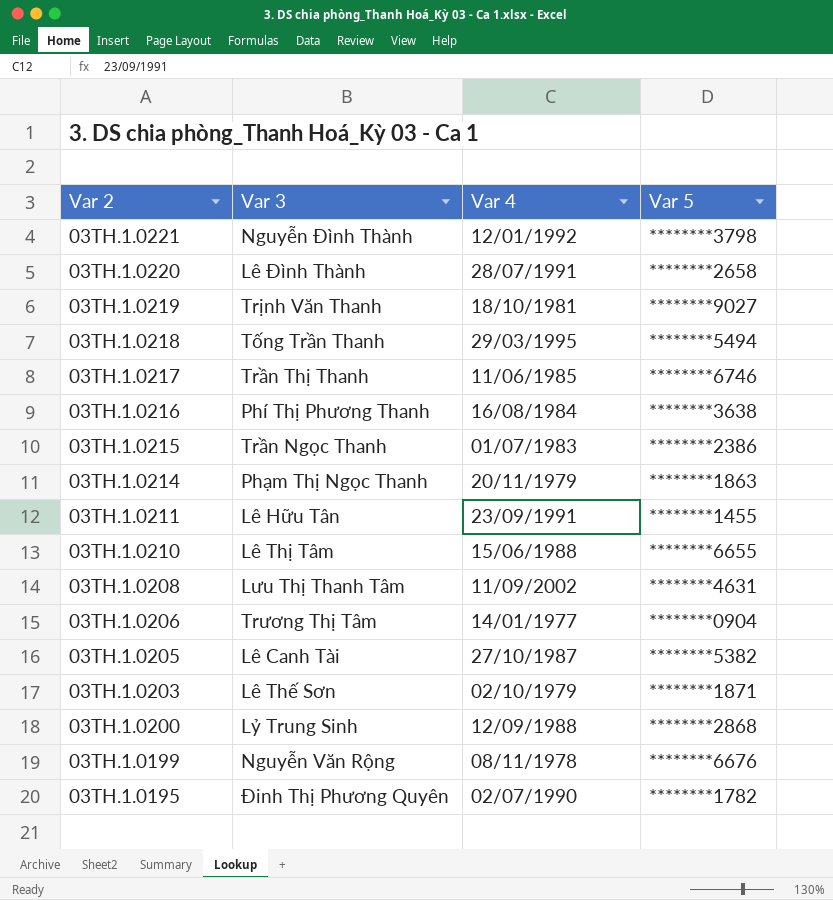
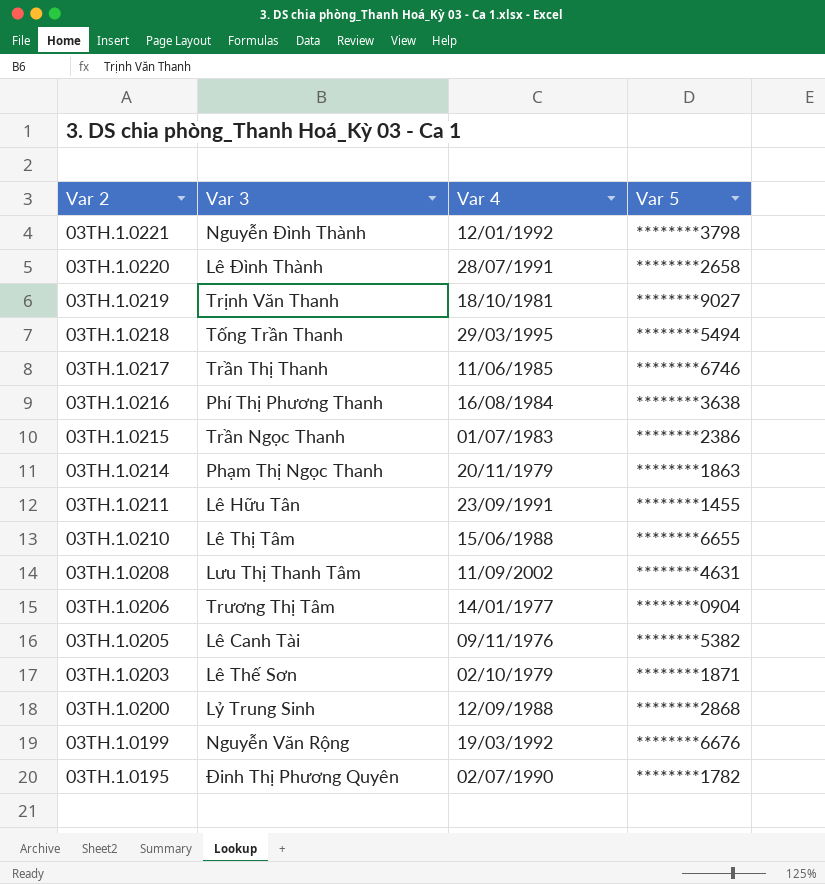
03TH.1.0205 | Var 4: 27/10/1987 -> 09/11/1976
03TH.1.0199 | Var 4: 08/11/1978 -> 19/03/1992

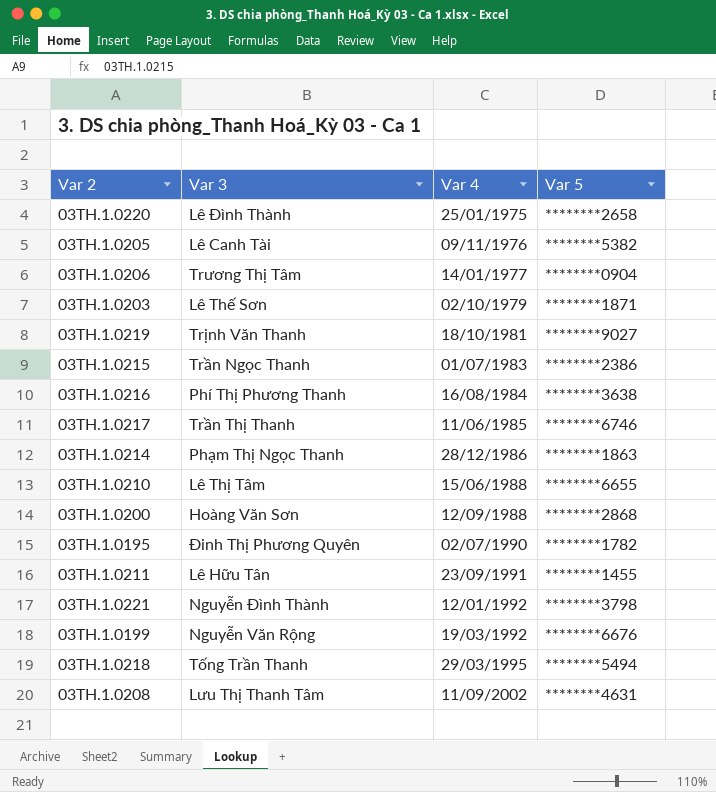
row order: Var 2 descending -> Var 4 ascending
03TH.1.0220 | Var 4: 28/07/1991 -> 25/01/1975
03TH.1.0214 | Var 4: 20/11/1979 -> 28/12/1986
03TH.1.0200 | Var 3: Lỷ Trung Sinh -> Hoàng Văn Sơn

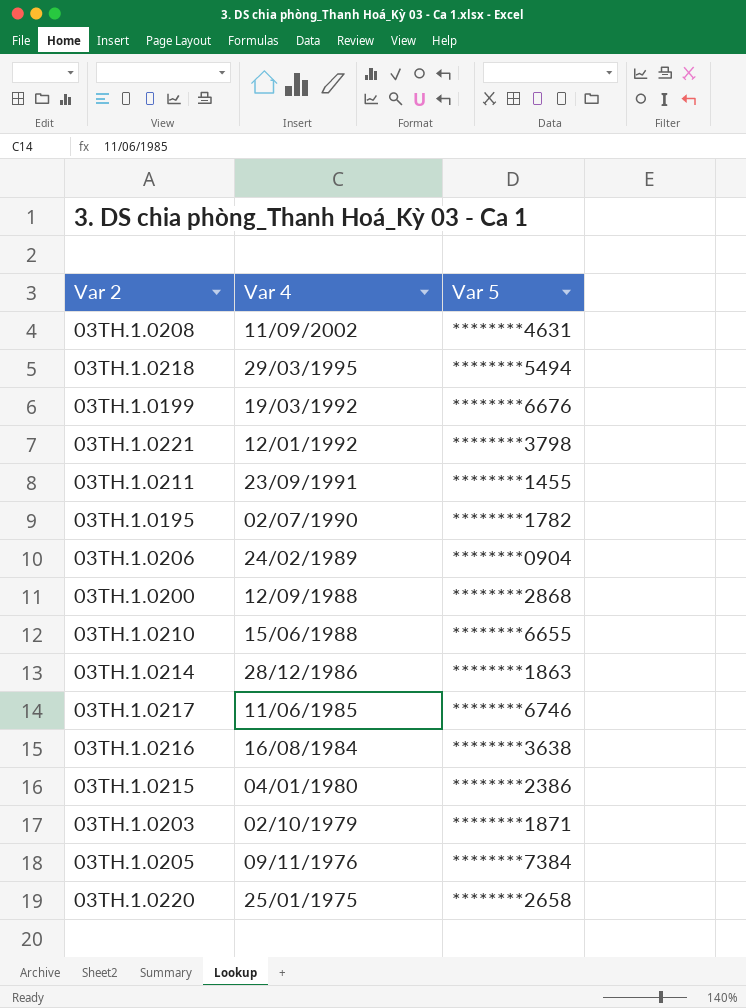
row order: Var 4 ascending -> Var 4 descending
column Var 3 | position: 2 -> none
row 03TH.1.0219: Trịnh Văn Thanh | 18/10/1981 | ********9027 -> none
03TH.1.0206 | Var 4: 14/01/1977 -> 24/02/1989
03TH.1.0215 | Var 4: 01/07/1983 -> 04/01/1980
03TH.1.0205 | Var 5: ********5382 -> ********7384

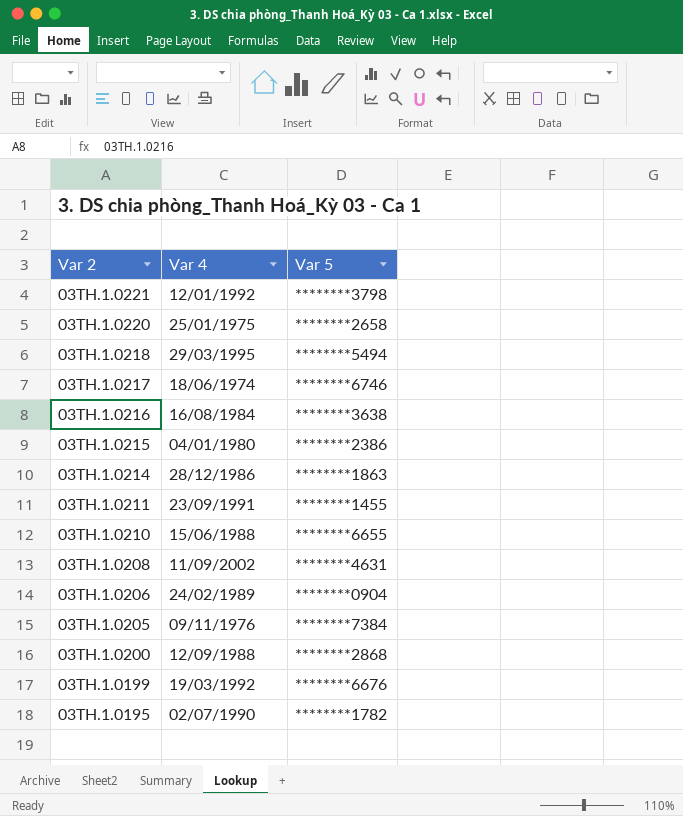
row order: Var 4 descending -> Var 2 descending
row 03TH.1.0203: 02/10/1979 | ********1871 -> none
03TH.1.0217 | Var 4: 11/06/1985 -> 18/06/1974

